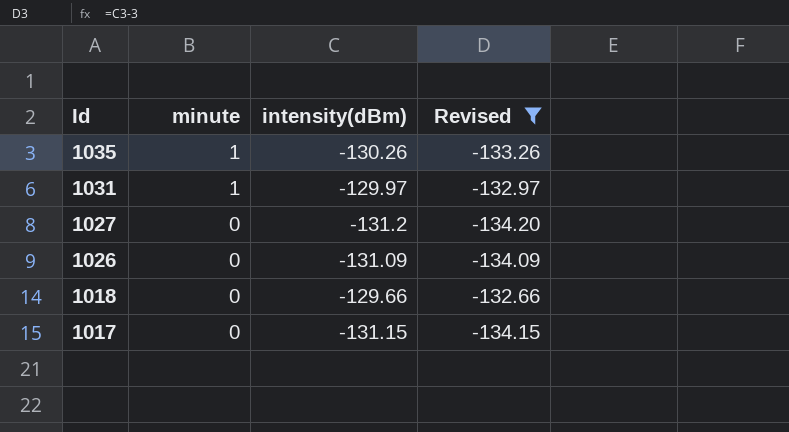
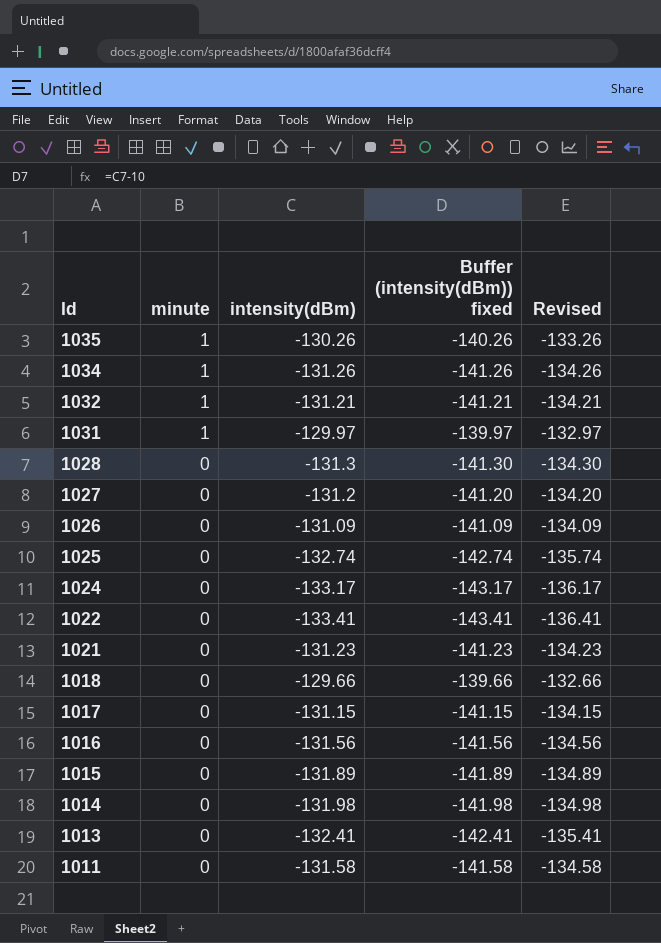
filter: Revised >= -134.20 -> none
column Buffer (intensity(dBm)) fixed | formula: none -> [intensity(dBm)] - 10

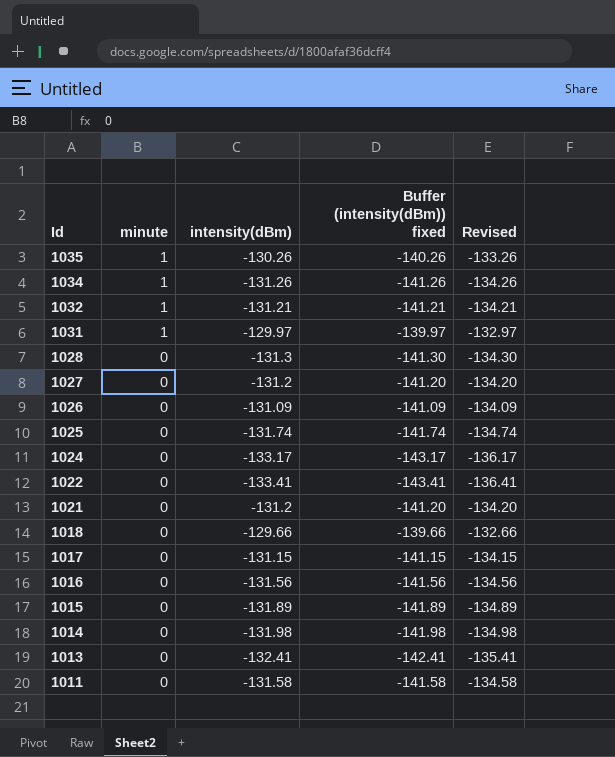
1025 | intensity(dBm): -132.74 -> -131.74
1025 | Buffer (intensity(dBm)) fixed: -142.74 -> -141.74
1025 | Revised: -135.74 -> -134.74
1021 | intensity(dBm): -131.23 -> -131.2
1021 | Buffer (intensity(dBm)) fixed: -141.23 -> -141.20
1021 | Revised: -134.23 -> -134.20

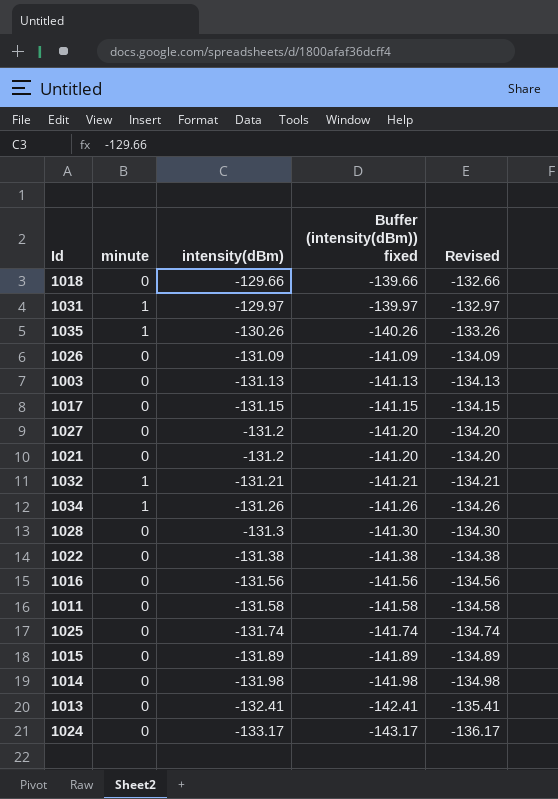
row order: Id descending -> intensity(dBm) descending
row 1003: none -> 0 | -131.13 | -141.13 | -134.13
1022 | intensity(dBm): -133.41 -> -131.38
1022 | Buffer (intensity(dBm)) fixed: -143.41 -> -141.38
1022 | Revised: -136.41 -> -134.38

